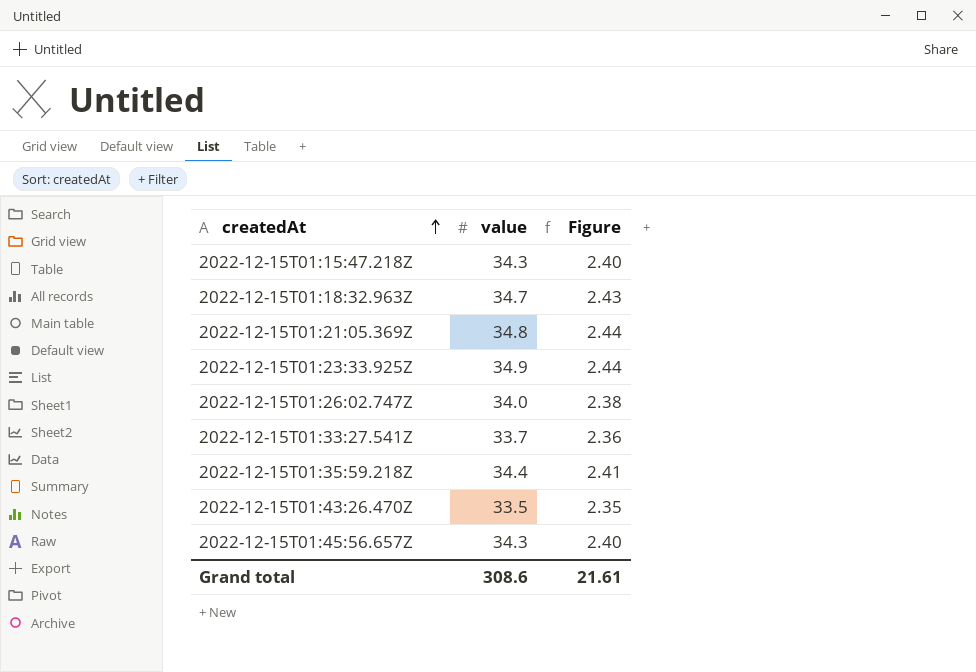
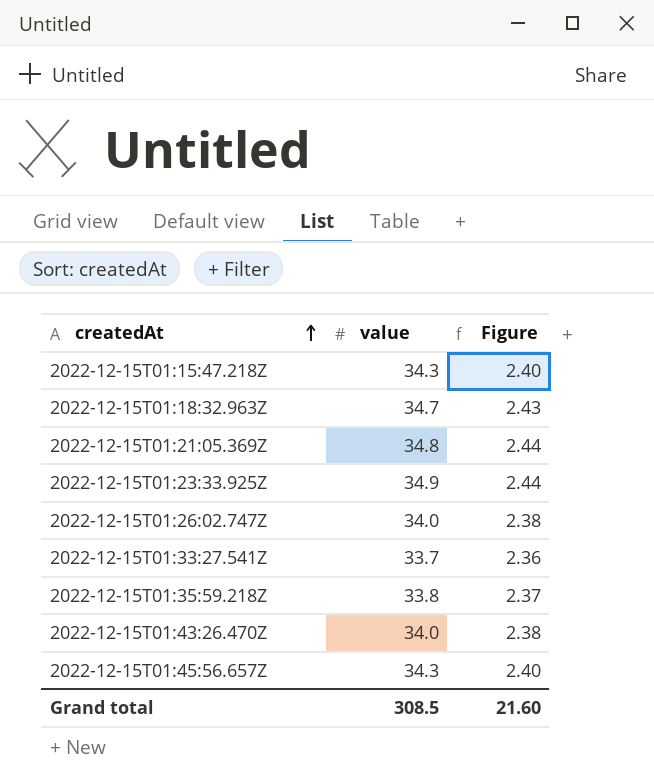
2022-12-15T01:35:59.218Z | value: 34.4 -> 33.8
2022-12-15T01:35:59.218Z | Figure: 2.41 -> 2.37
2022-12-15T01:43:26.470Z | value: 33.5 -> 34.0
2022-12-15T01:43:26.470Z | Figure: 2.35 -> 2.38
Grand total | value: 308.6 -> 308.5
Grand total | Figure: 21.61 -> 21.60

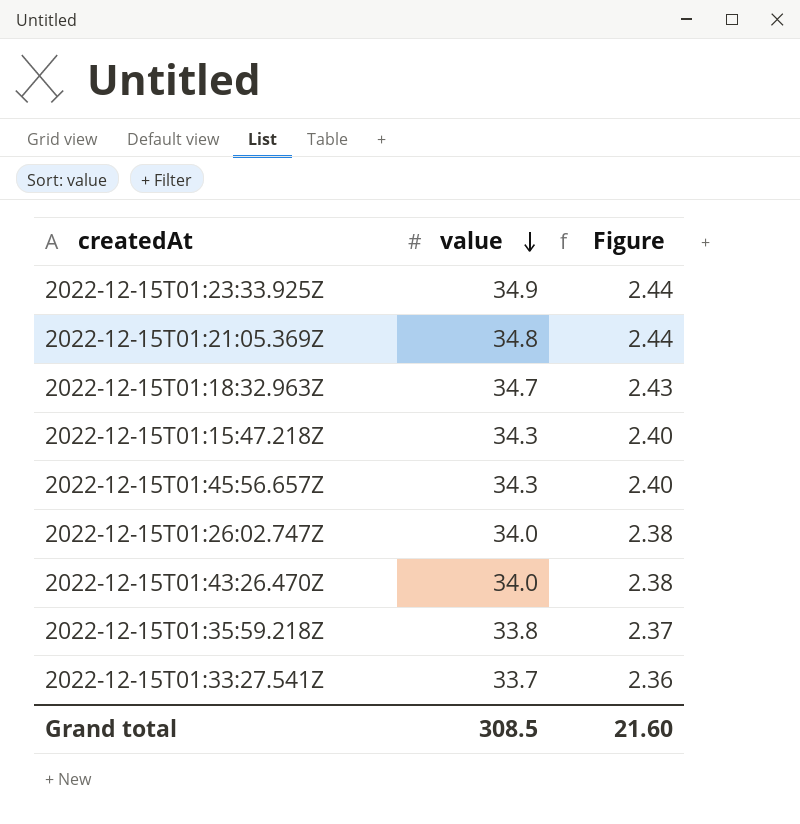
row order: createdAt ascending -> value descending

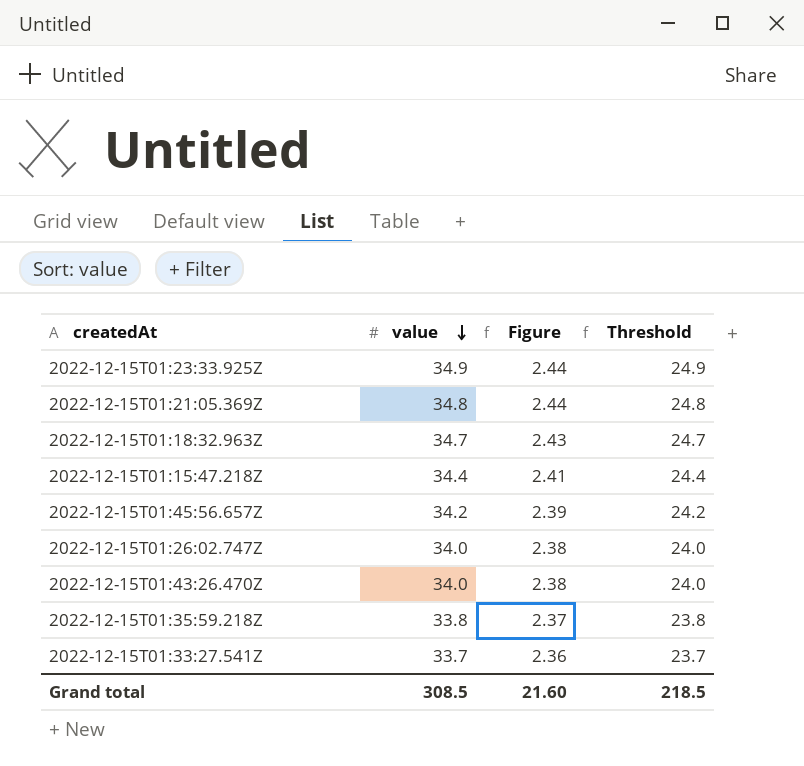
column Threshold | formula: none -> [value] - 10
2022-12-15T01:15:47.218Z | value: 34.3 -> 34.4
2022-12-15T01:15:47.218Z | Figure: 2.40 -> 2.41
2022-12-15T01:45:56.657Z | value: 34.3 -> 34.2
2022-12-15T01:45:56.657Z | Figure: 2.40 -> 2.39

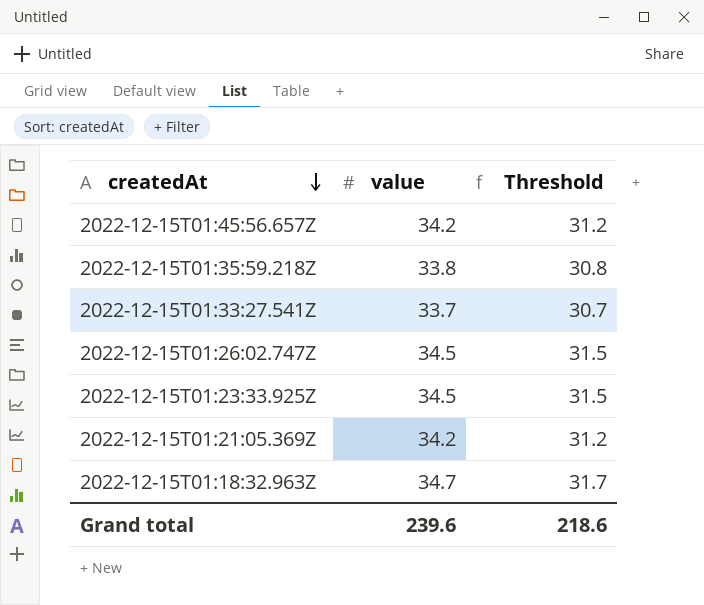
row order: value descending -> createdAt descending
column Figure | formula: [value] * 0.07 -> none
column Threshold | formula: [value] - 10 -> [value] - 3
row 2022-12-15T01:15:47.218Z: 34.4 | 2.41 | 24.4 -> none
row 2022-12-15T01:43:26.470Z: 34.0 | 2.38 | 24.0 -> none
2022-12-15T01:26:02.747Z | value: 34.0 -> 34.5
2022-12-15T01:23:33.925Z | value: 34.9 -> 34.5
2022-12-15T01:21:05.369Z | value: 34.8 -> 34.2
Grand total | value: 308.5 -> 239.6
Grand total | Threshold: 218.5 -> 218.6

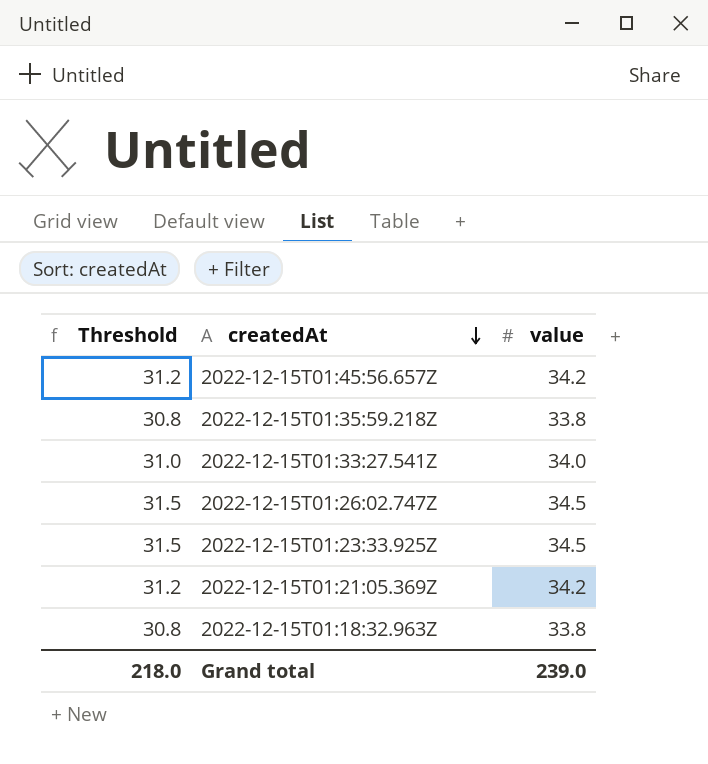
column Threshold | position: 3 -> 1
2022-12-15T01:33:27.541Z | Threshold: 30.7 -> 31.0
2022-12-15T01:33:27.541Z | value: 33.7 -> 34.0
2022-12-15T01:18:32.963Z | Threshold: 31.7 -> 30.8
2022-12-15T01:18:32.963Z | value: 34.7 -> 33.8
Grand total | Threshold: 218.6 -> 218.0
Grand total | value: 239.6 -> 239.0

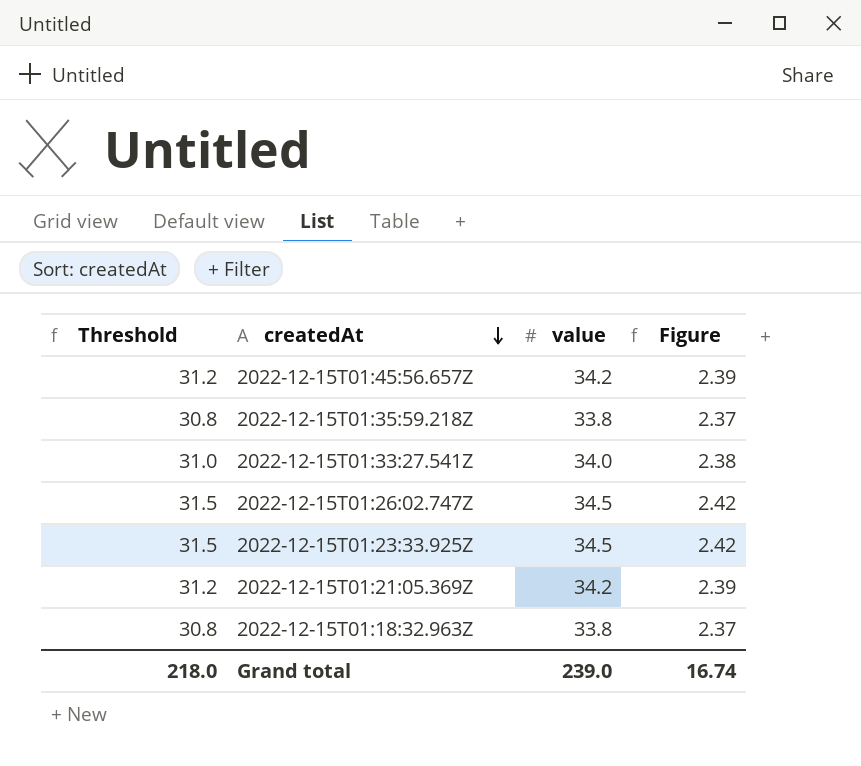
column Figure | formula: none -> [value] * 0.07

